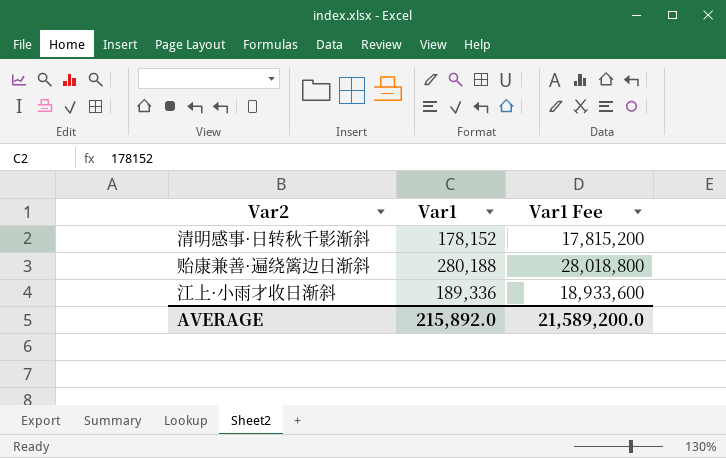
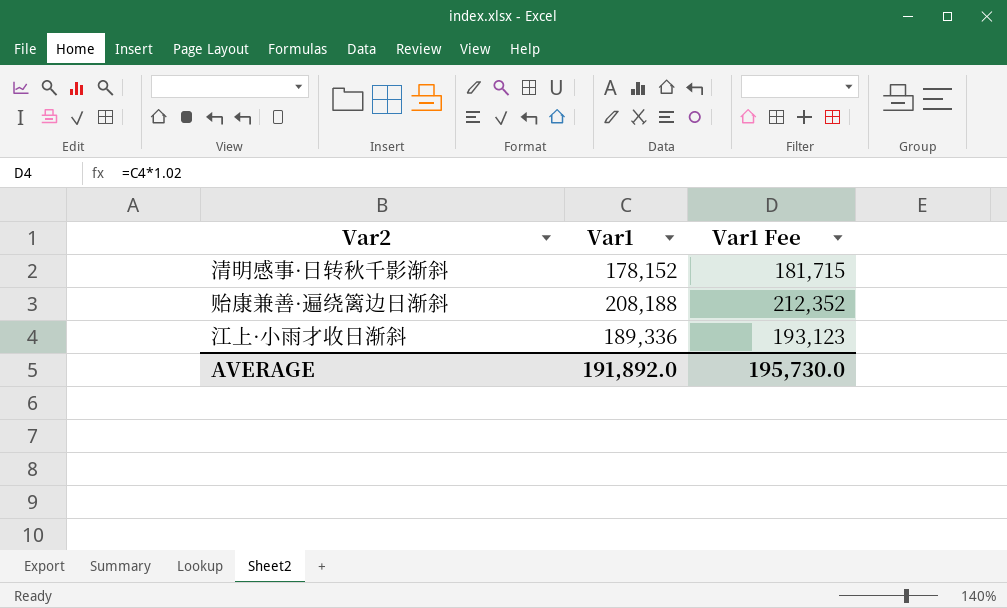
column Var1 Fee | formula: [Var1] * 100 -> [Var1] * 1.02
贻康兼善·遍绕篱边日渐斜 | Var1: 280,188 -> 208,188
AVERAGE | Var1: 215,892.0 -> 191,892.0
AVERAGE | Var1 Fee: 21,589,200.0 -> 195,730.0

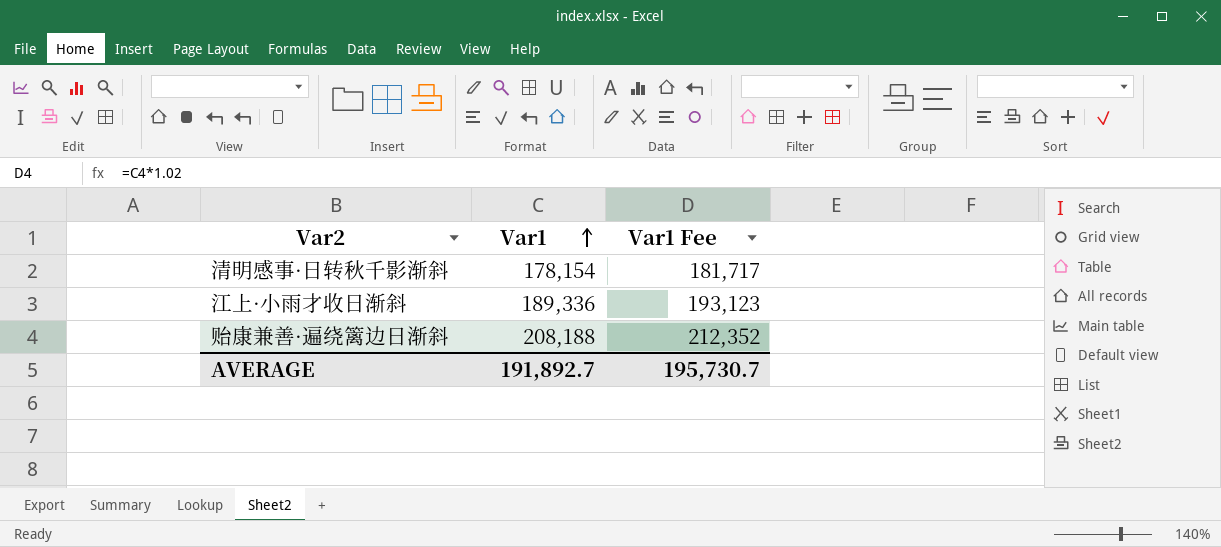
row order: none -> Var1 ascending
清明感事·日转秋千影渐斜 | Var1: 178,152 -> 178,154
清明感事·日转秋千影渐斜 | Var1 Fee: 181,715 -> 181,717
AVERAGE | Var1: 191,892.0 -> 191,892.7
AVERAGE | Var1 Fee: 195,730.0 -> 195,730.7

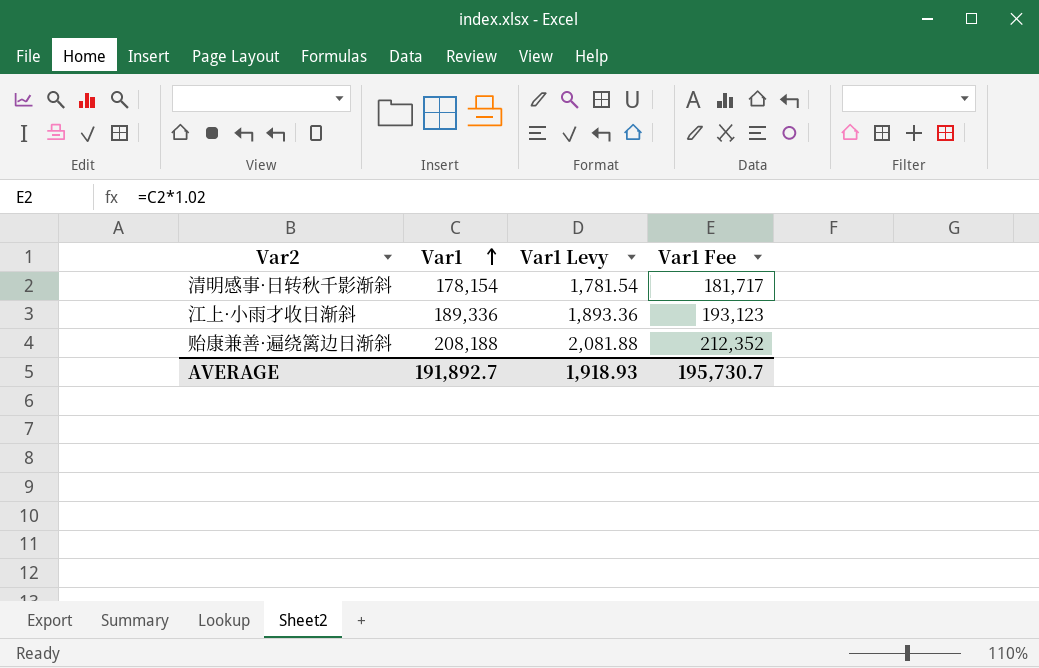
column Var1 Levy | formula: none -> [Var1] * 0.01

